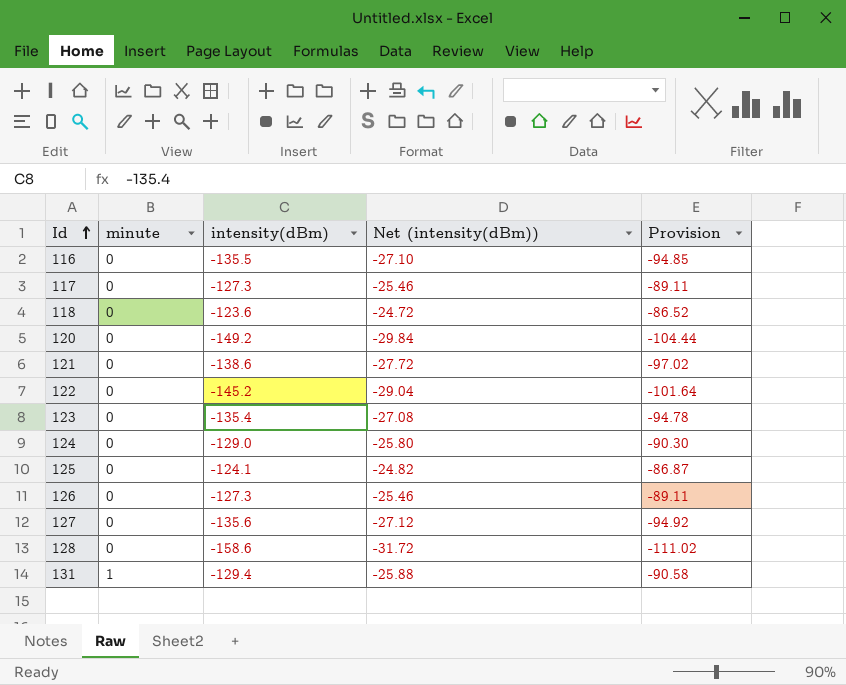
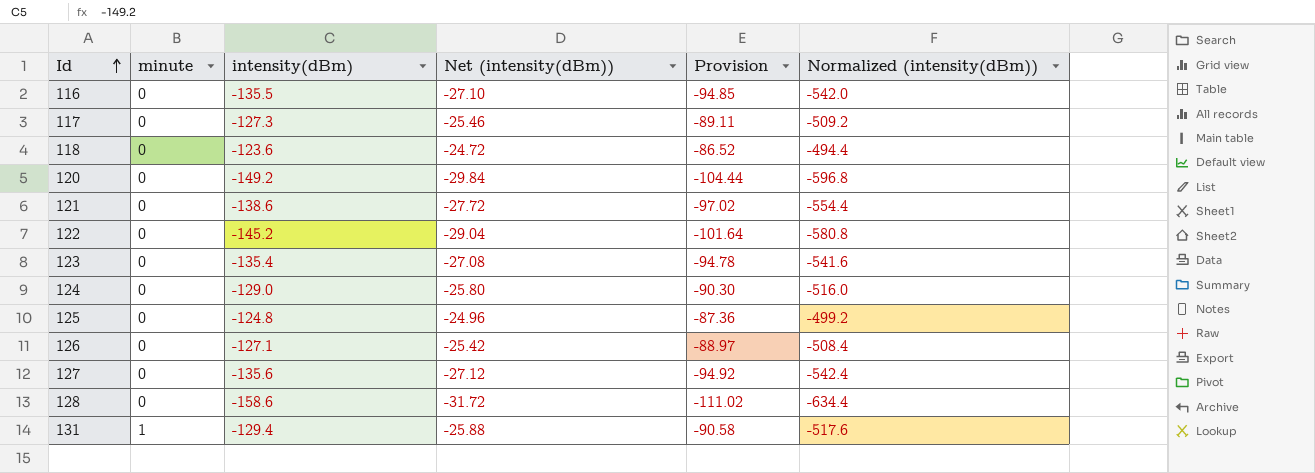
column Normalized (intensity(dBm)) | formula: none -> [intensity(dBm)] * 4
125 | intensity(dBm): -124.1 -> -124.8
125 | Net (intensity(dBm)): -24.82 -> -24.96
125 | Provision: -86.87 -> -87.36
126 | intensity(dBm): -127.3 -> -127.1
126 | Net (intensity(dBm)): -25.46 -> -25.42
126 | Provision: -89.11 -> -88.97

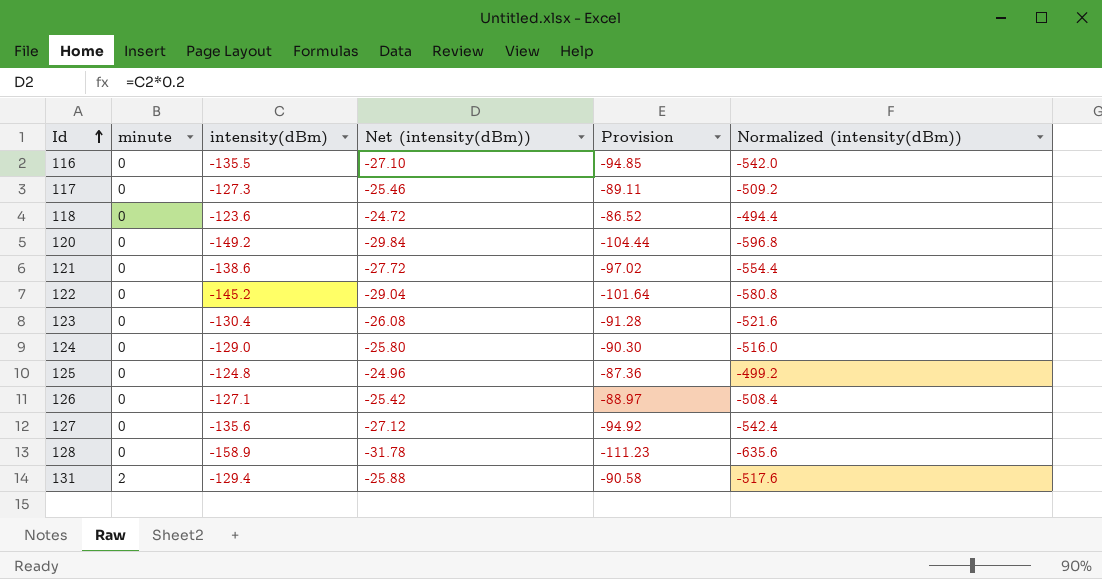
123 | intensity(dBm): -135.4 -> -130.4
123 | Net (intensity(dBm)): -27.08 -> -26.08
123 | Provision: -94.78 -> -91.28
123 | Normalized (intensity(dBm)): -541.6 -> -521.6
128 | intensity(dBm): -158.6 -> -158.9
128 | Net (intensity(dBm)): -31.72 -> -31.78
128 | Provision: -111.02 -> -111.23
128 | Normalized (intensity(dBm)): -634.4 -> -635.6
131 | minute: 1 -> 2

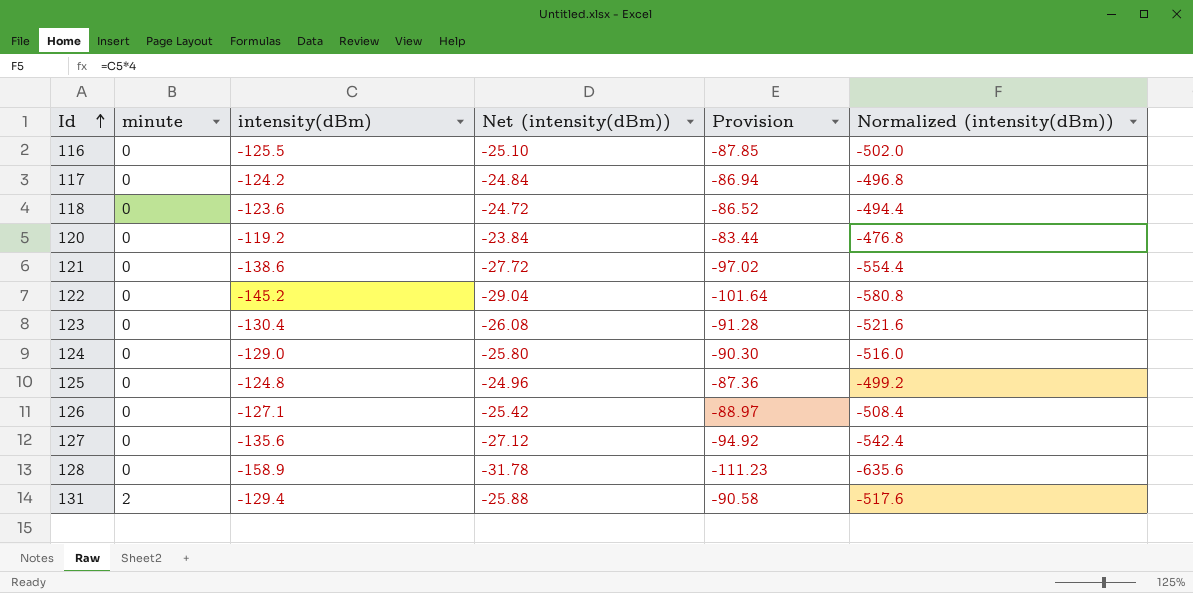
116 | intensity(dBm): -135.5 -> -125.5
116 | Net (intensity(dBm)): -27.10 -> -25.10
116 | Provision: -94.85 -> -87.85
116 | Normalized (intensity(dBm)): -542.0 -> -502.0
117 | intensity(dBm): -127.3 -> -124.2
117 | Net (intensity(dBm)): -25.46 -> -24.84
117 | Provision: -89.11 -> -86.94
117 | Normalized (intensity(dBm)): -509.2 -> -496.8
120 | intensity(dBm): -149.2 -> -119.2
120 | Net (intensity(dBm)): -29.84 -> -23.84
120 | Provision: -104.44 -> -83.44
120 | Normalized (intensity(dBm)): -596.8 -> -476.8

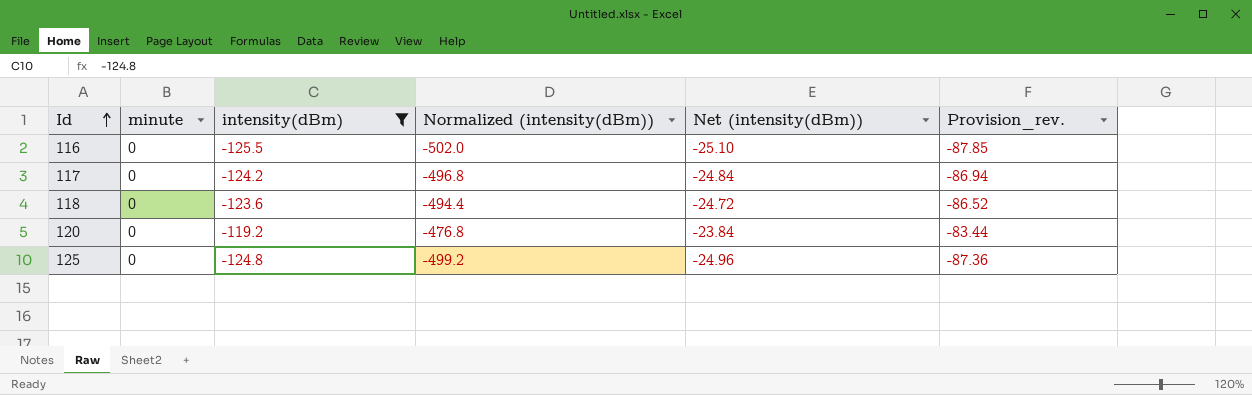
filter: none -> intensity(dBm) >= -125.5
column Normalized (intensity(dBm)) | position: 6 -> 4
column name: Provision -> Provision_rev.

